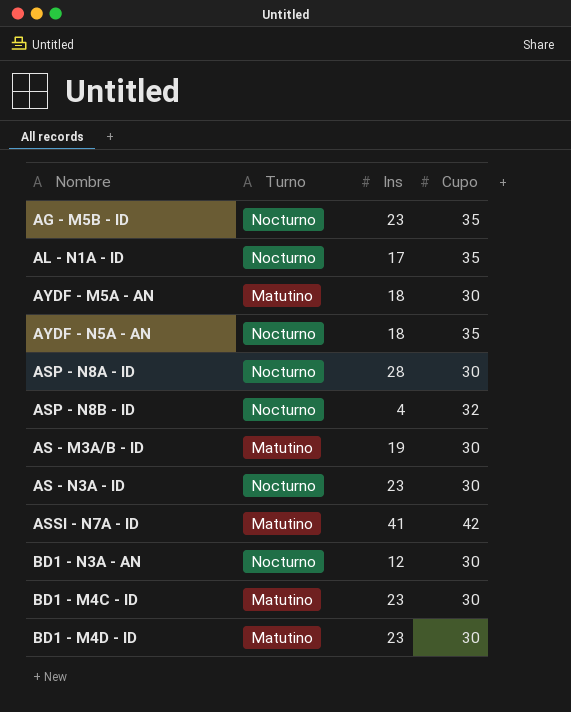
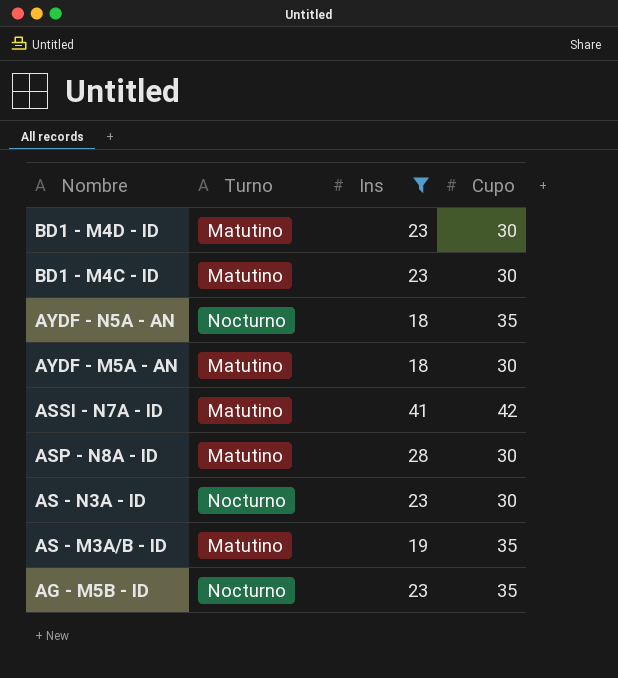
filter: none -> Ins >= 18
row order: none -> Nombre descending
ASP - N8A - ID | Turno: Nocturno -> Matutino
AS - M3A/B - ID | Cupo: 30 -> 35

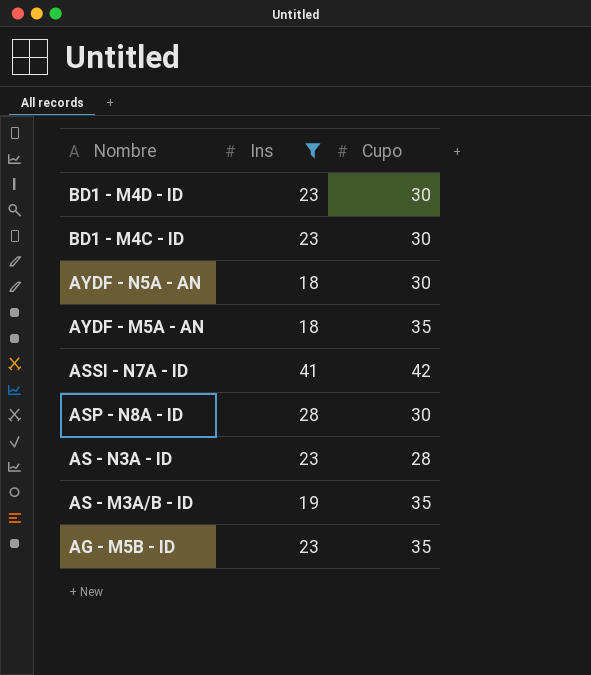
column Turno | position: 2 -> none
AYDF - N5A - AN | Cupo: 35 -> 30
AYDF - M5A - AN | Cupo: 30 -> 35
AS - N3A - ID | Cupo: 30 -> 28

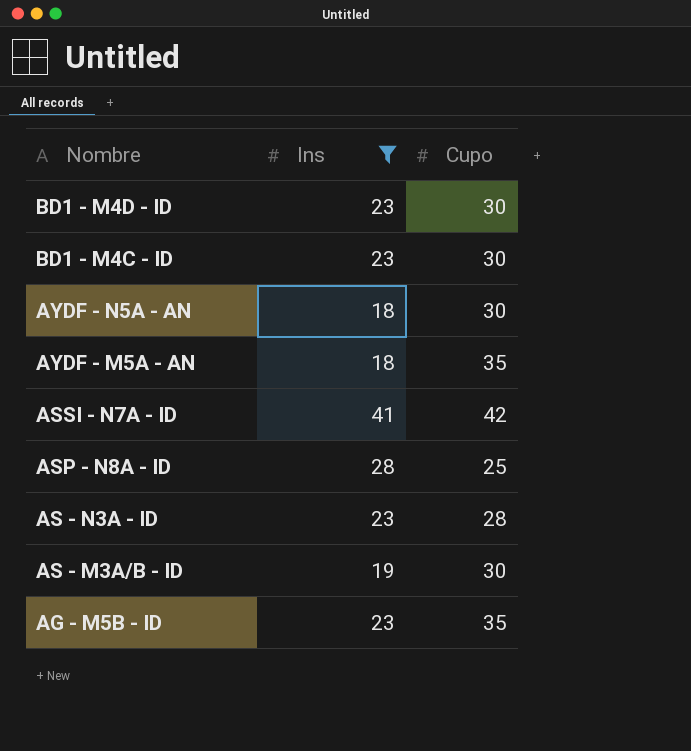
ASP - N8A - ID | Cupo: 30 -> 25
AS - M3A/B - ID | Cupo: 35 -> 30

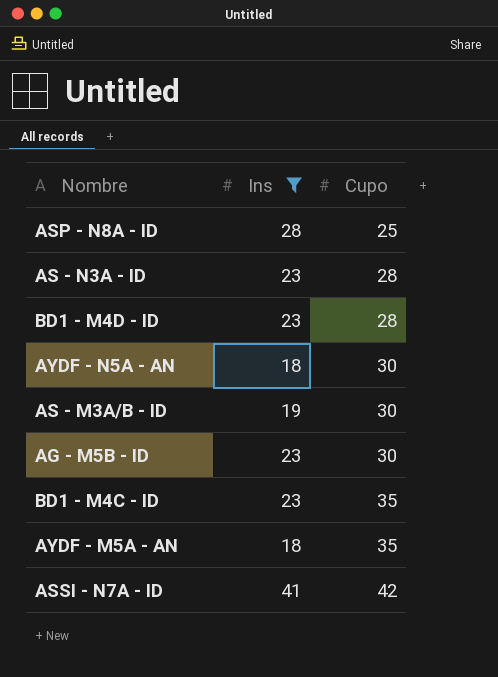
row order: Nombre descending -> Cupo ascending
BD1 - M4D - ID | Cupo: 30 -> 28
AG - M5B - ID | Cupo: 35 -> 30
BD1 - M4C - ID | Cupo: 30 -> 35

